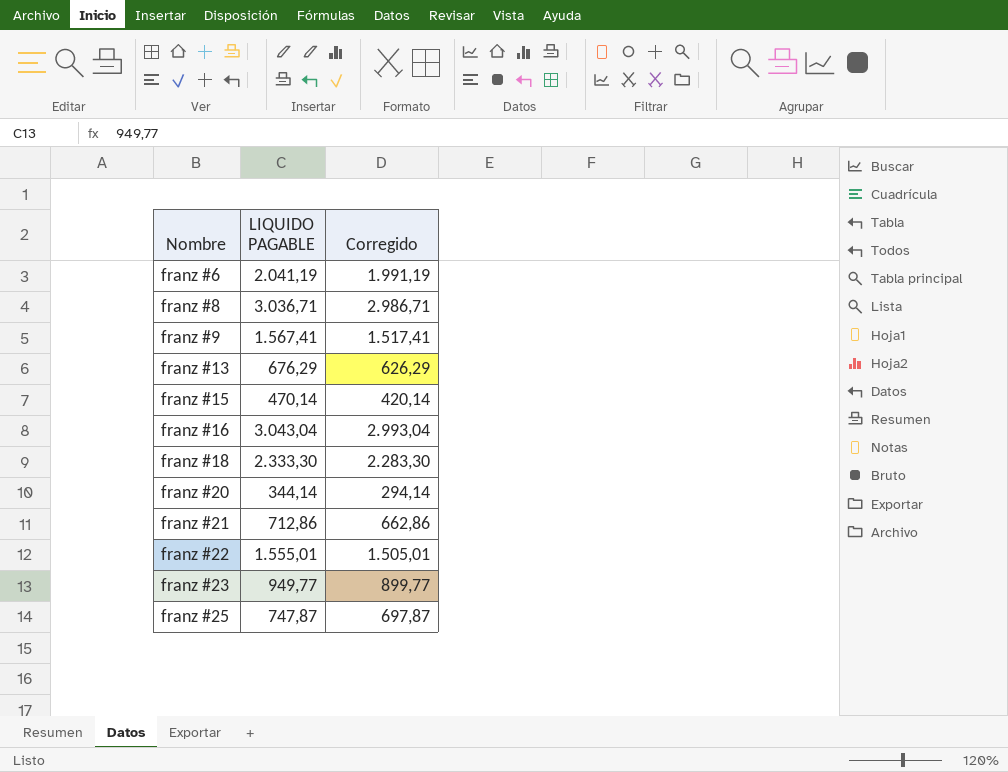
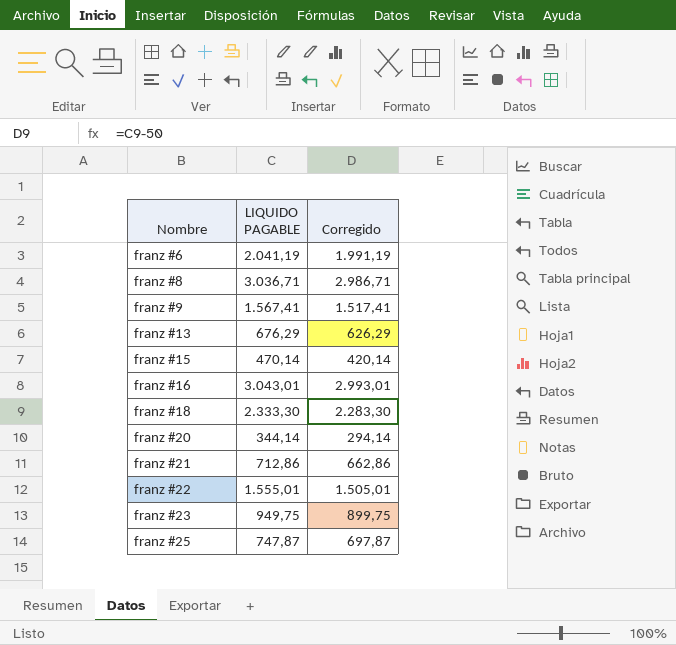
franz #16 | LIQUIDO PAGABLE: 3.043,04 -> 3.043,01
franz #16 | Corregido: 2.993,04 -> 2.993,01
franz #23 | LIQUIDO PAGABLE: 949,77 -> 949,75
franz #23 | Corregido: 899,77 -> 899,75

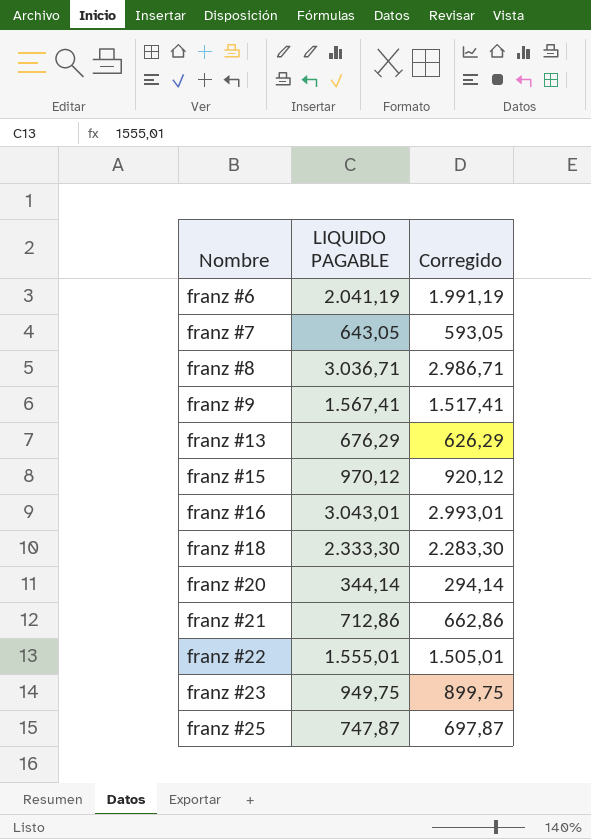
row franz #7: none -> 643,05 | 593,05
franz #15 | LIQUIDO PAGABLE: 470,14 -> 970,12
franz #15 | Corregido: 420,14 -> 920,12

